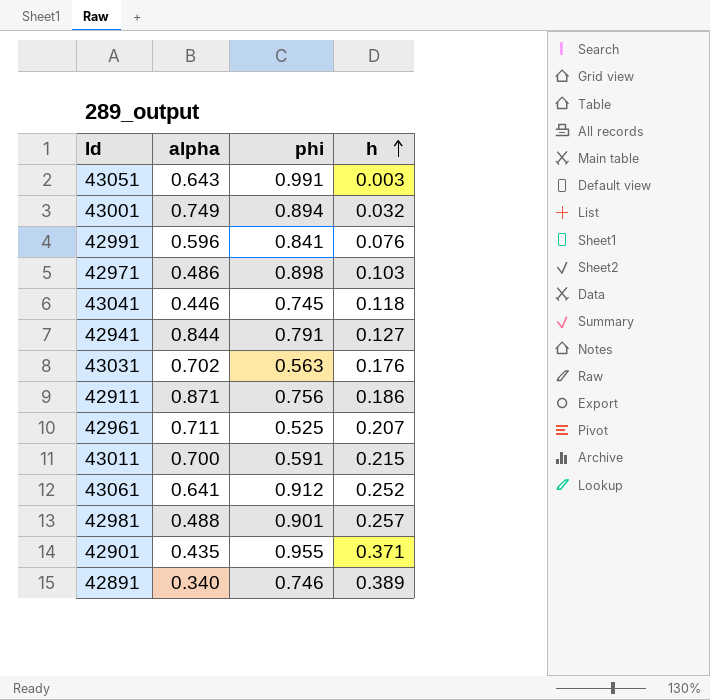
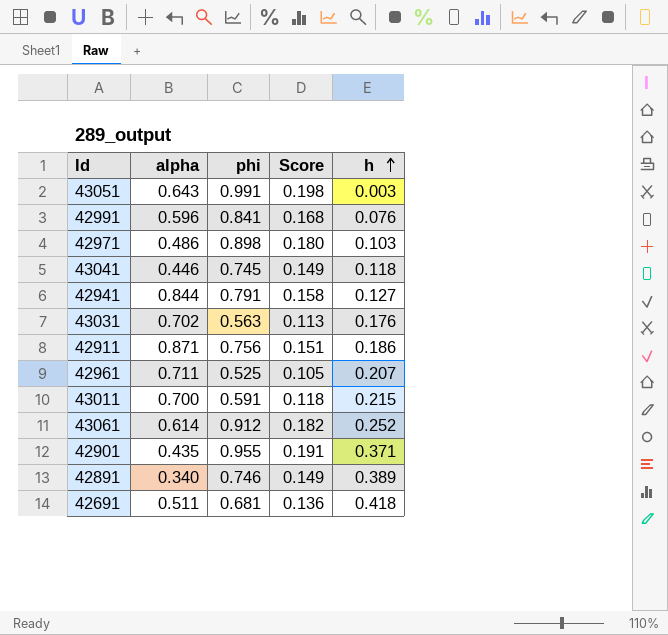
column Score | formula: none -> [phi] * 0.2
row 43001: 0.749 | 0.894 | 0.032 -> none
row 42981: 0.488 | 0.901 | 0.257 -> none
43061 | alpha: 0.641 -> 0.614
row 42691: none -> 0.511 | 0.681 | 0.136 | 0.418

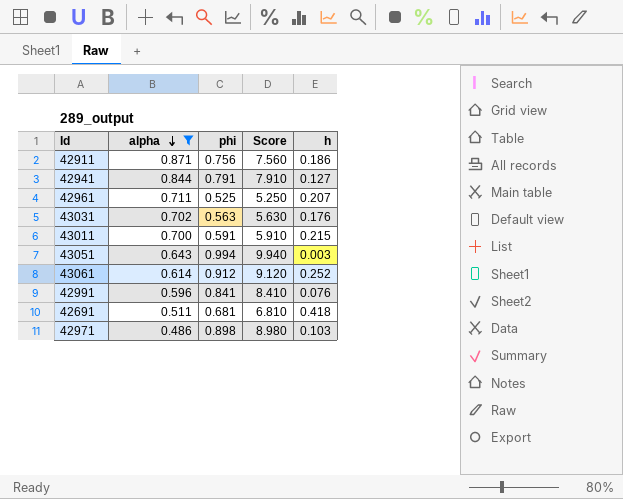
filter: none -> alpha >= 0.486
row order: h ascending -> alpha descending
column Score | formula: [phi] * 0.2 -> [phi] * 10
43051 | phi: 0.991 -> 0.994

